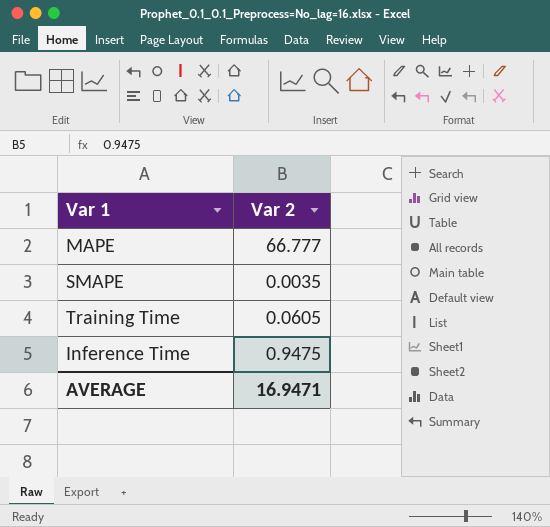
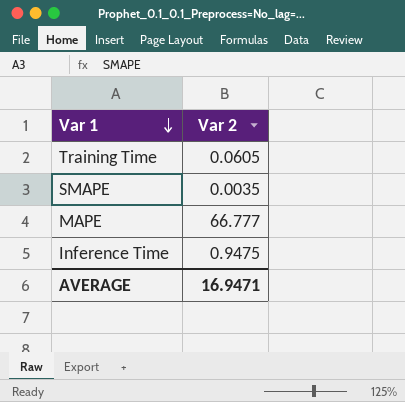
row order: none -> Var 1 descending

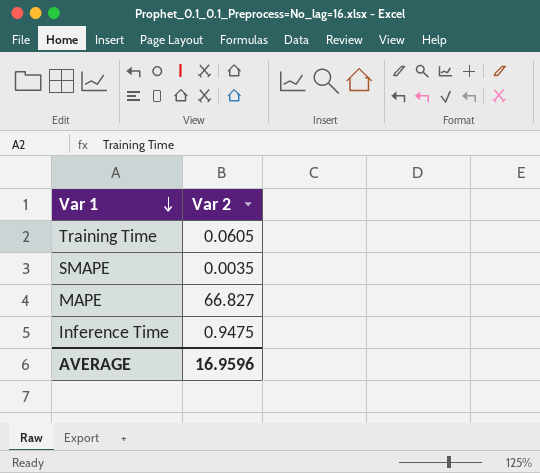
MAPE | Var 2: 66.777 -> 66.827
AVERAGE | Var 2: 16.9471 -> 16.9596

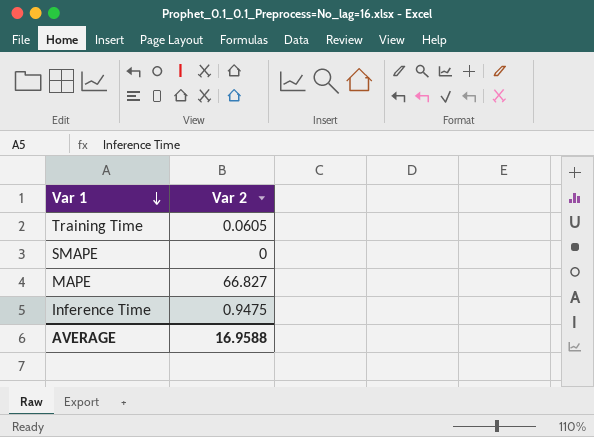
SMAPE | Var 2: 0.0035 -> 0
AVERAGE | Var 2: 16.9596 -> 16.9588

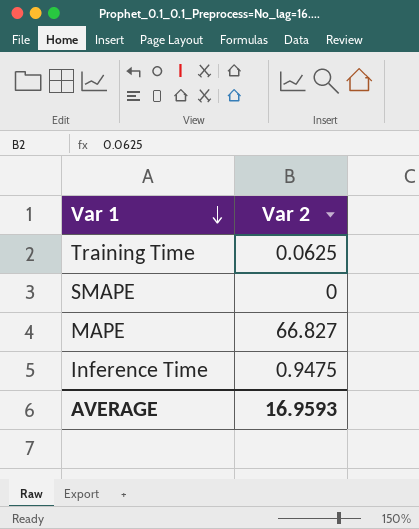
Training Time | Var 2: 0.0605 -> 0.0625
AVERAGE | Var 2: 16.9588 -> 16.9593

